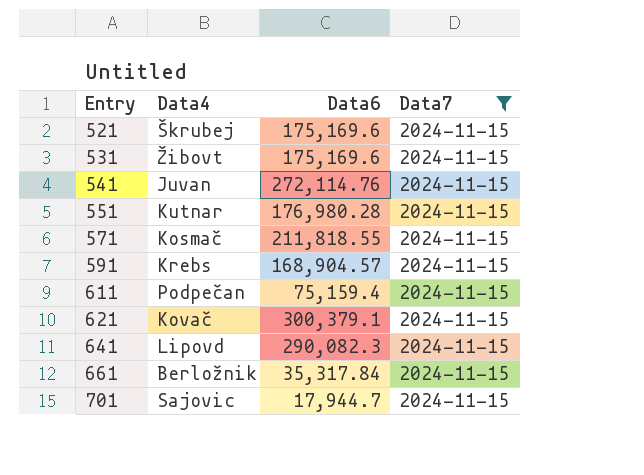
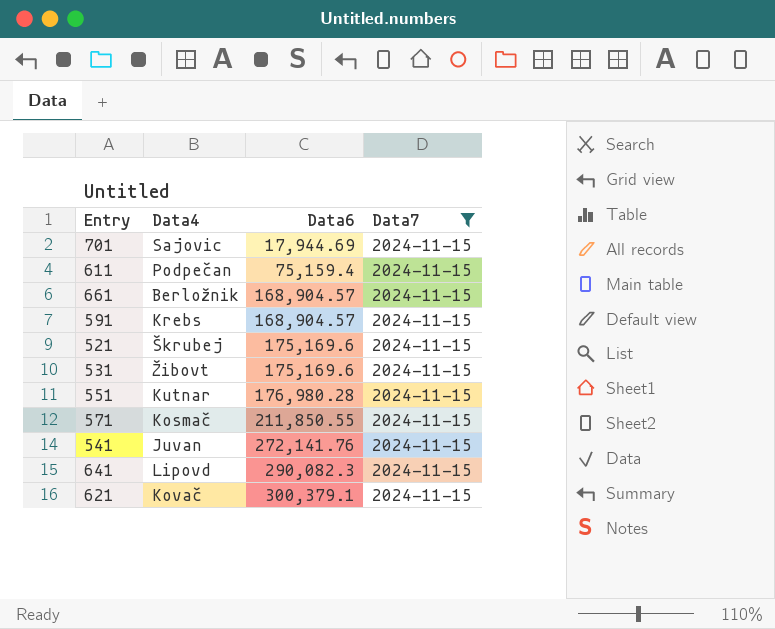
row order: Entry ascending -> Data6 ascending
701 | Data6: 17,944.7 -> 17,944.69
661 | Data6: 35,317.84 -> 168,904.57
571 | Data6: 211,818.55 -> 211,850.55
541 | Data6: 272,114.76 -> 272,141.76

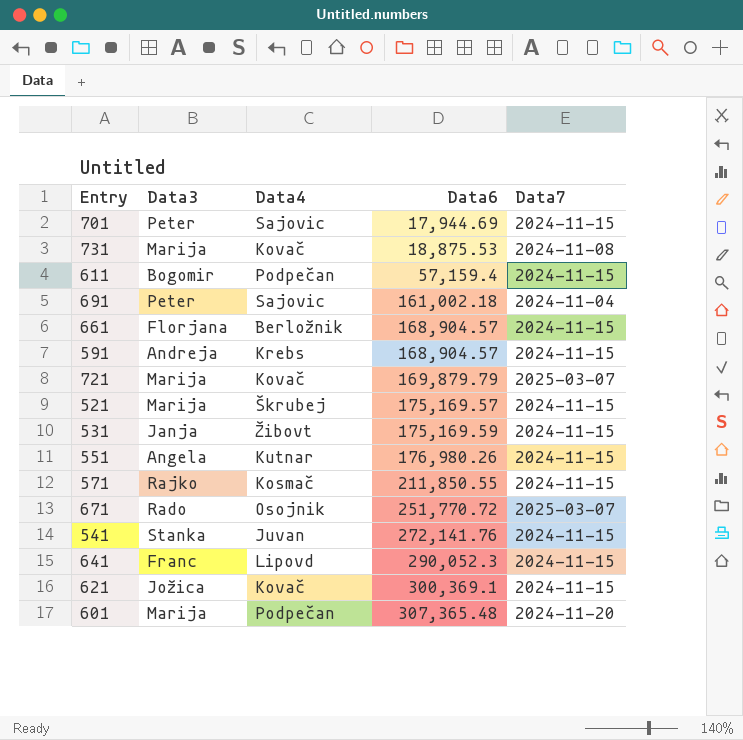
filter: Data7 = 2024-11-15 -> none
column Data3 | position: none -> 2
611 | Data6: 75,159.4 -> 57,159.4
521 | Data6: 175,169.6 -> 175,169.57
531 | Data6: 175,169.6 -> 175,169.59
551 | Data6: 176,980.28 -> 176,980.26
641 | Data6: 290,082.3 -> 290,052.3
621 | Data6: 300,379.1 -> 300,369.1

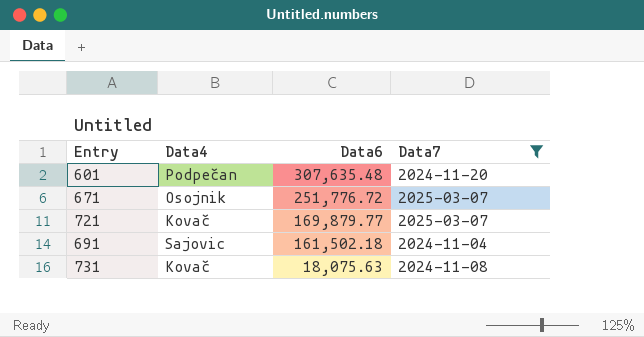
filter: none -> Data7 != 2024-11-15
row order: Data6 ascending -> Data6 descending
column Data3 | position: 2 -> none
601 | Data6: 307,365.48 -> 307,635.48
671 | Data6: 251,770.72 -> 251,776.72
721 | Data6: 169,879.79 -> 169,879.77
691 | Data6: 161,002.18 -> 161,502.18
731 | Data6: 18,875.53 -> 18,075.63

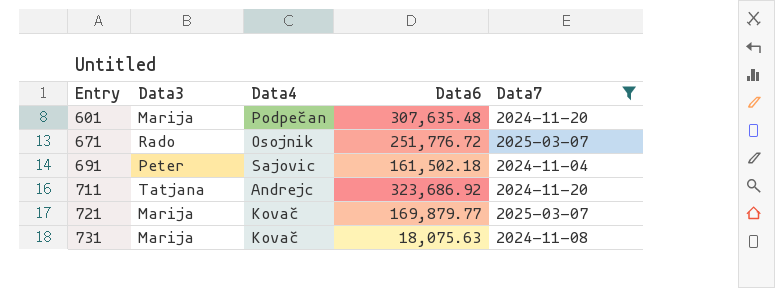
row order: Data6 descending -> Entry ascending
column Data3 | position: none -> 2
row 711: none -> Tatjana | Andrejc | 323,686.92 | 2024-11-20

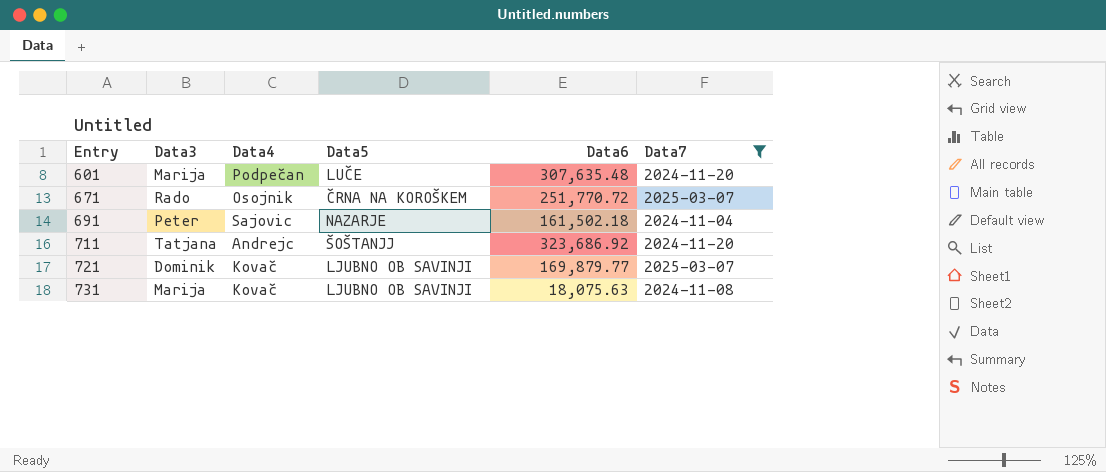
column Data5 | position: none -> 4
671 | Data6: 251,776.72 -> 251,770.72
721 | Data3: Marija -> Dominik

